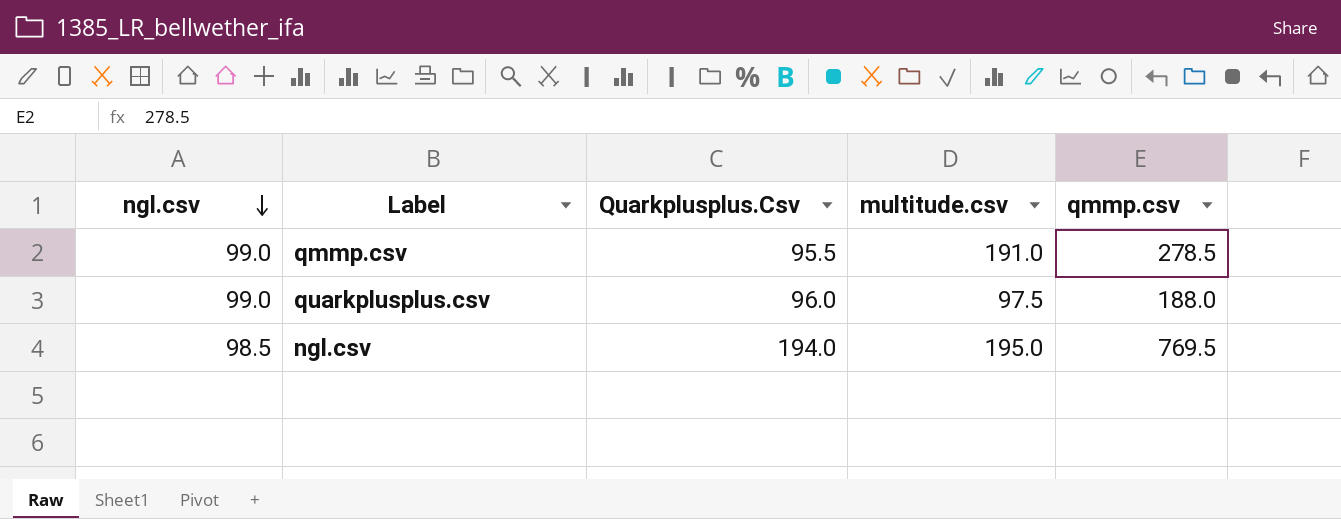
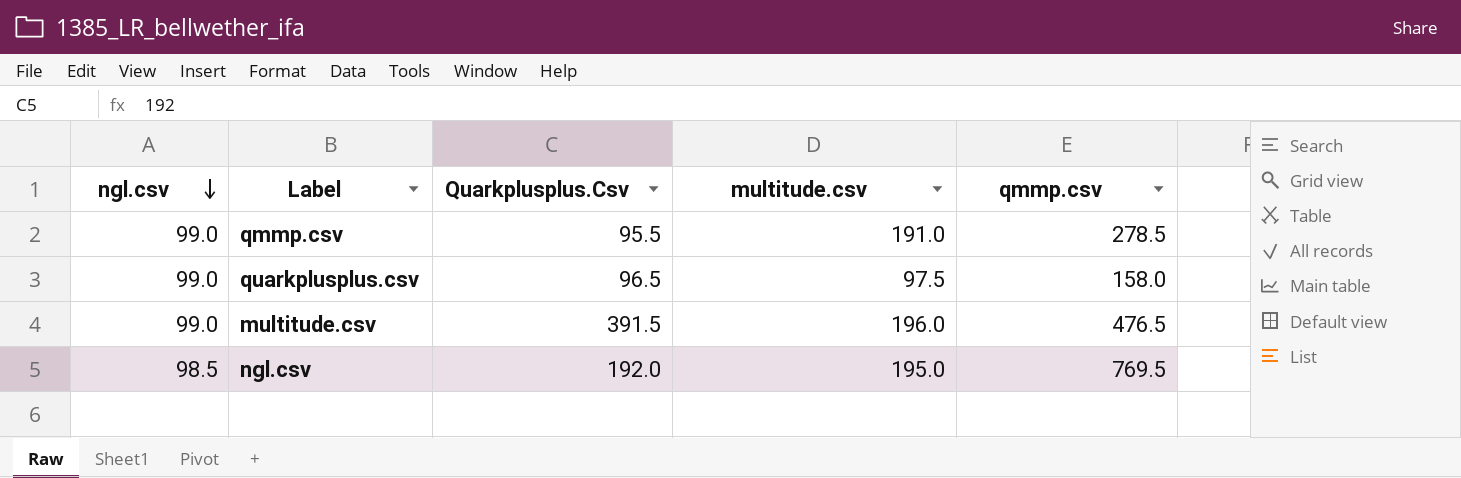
quarkplusplus.csv | Quarkplusplus.Csv: 96.0 -> 96.5
quarkplusplus.csv | qmmp.csv: 188.0 -> 158.0
row multitude.csv: none -> 99.0 | 391.5 | 196.0 | 476.5
ngl.csv | Quarkplusplus.Csv: 194.0 -> 192.0

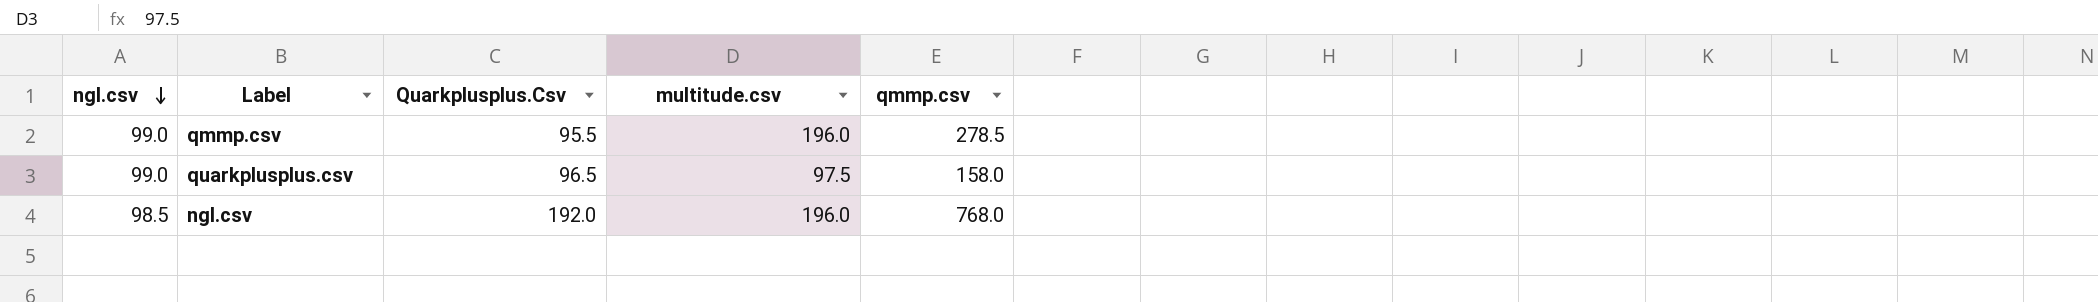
row multitude.csv: 99.0 | 391.5 | 196.0 | 476.5 -> none
qmmp.csv | multitude.csv: 191.0 -> 196.0
ngl.csv | multitude.csv: 195.0 -> 196.0
ngl.csv | qmmp.csv: 769.5 -> 768.0

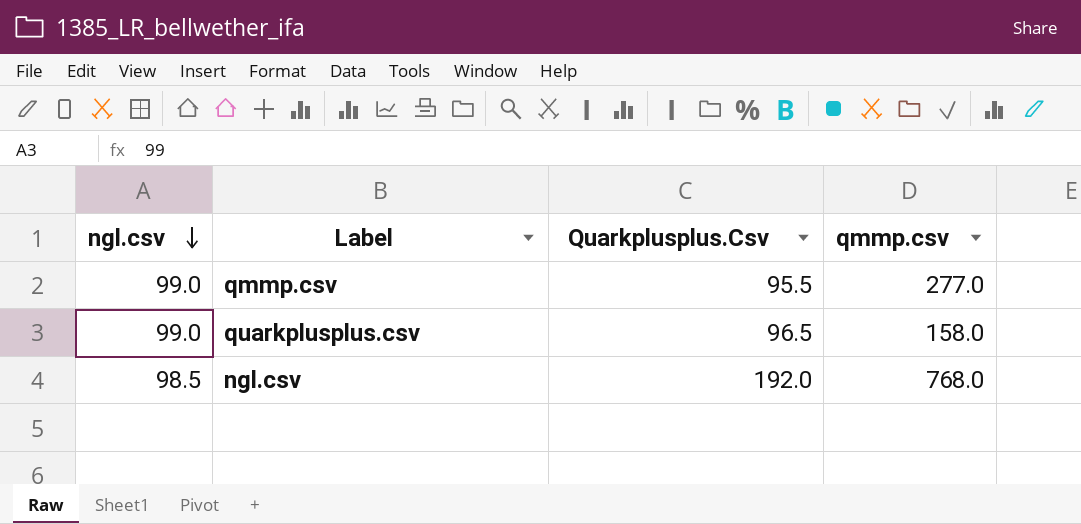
column multitude.csv | position: 4 -> none
qmmp.csv | qmmp.csv: 278.5 -> 277.0

